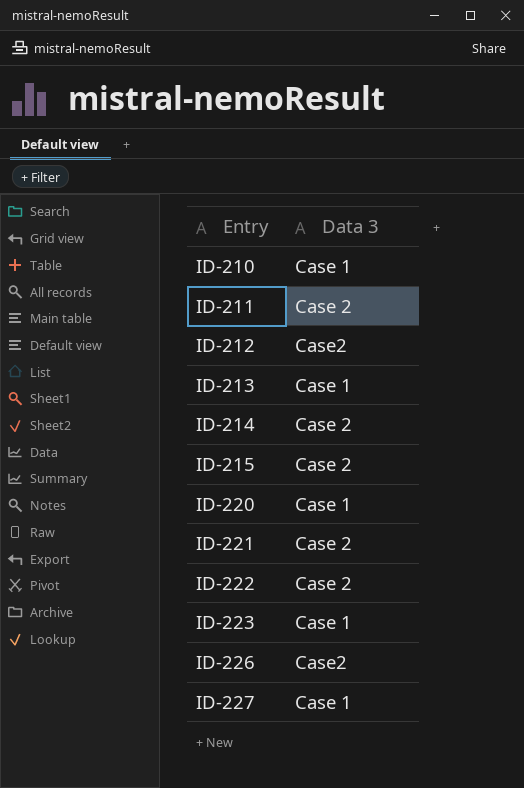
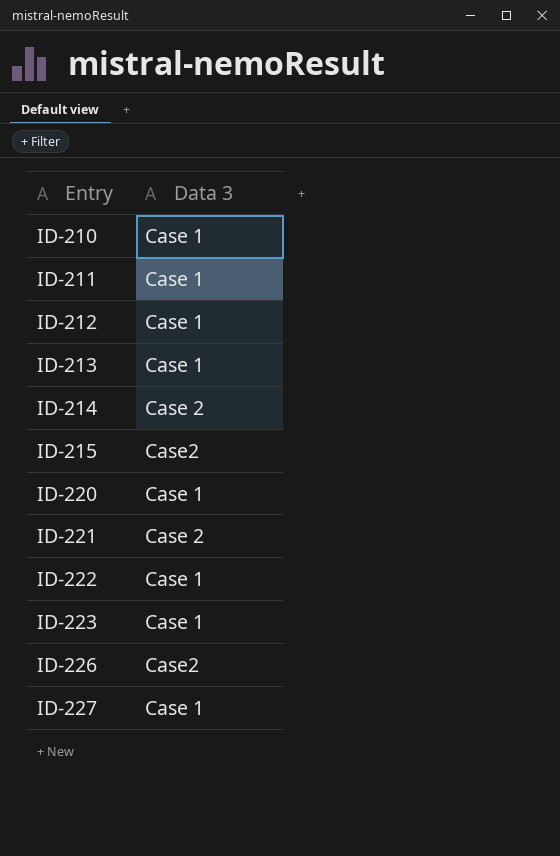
ID-211 | Data 3: Case 2 -> Case 1
ID-212 | Data 3: Case2 -> Case 1
ID-215 | Data 3: Case 2 -> Case2
ID-222 | Data 3: Case 2 -> Case 1

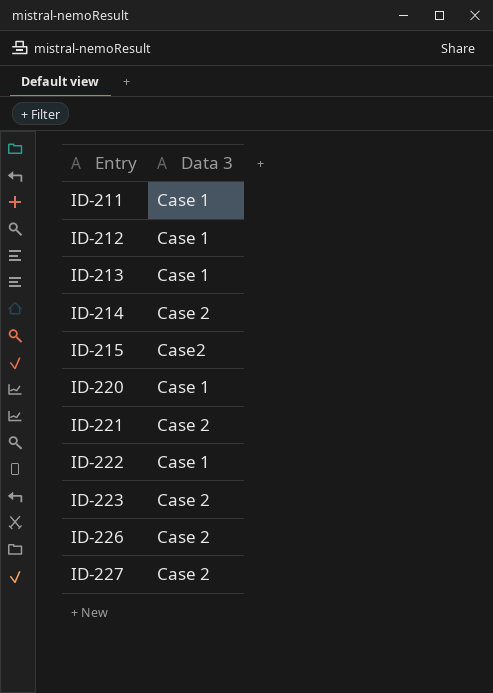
row ID-210: Case 1 -> none
ID-223 | Data 3: Case 1 -> Case 2
ID-226 | Data 3: Case2 -> Case 2
ID-227 | Data 3: Case 1 -> Case 2

